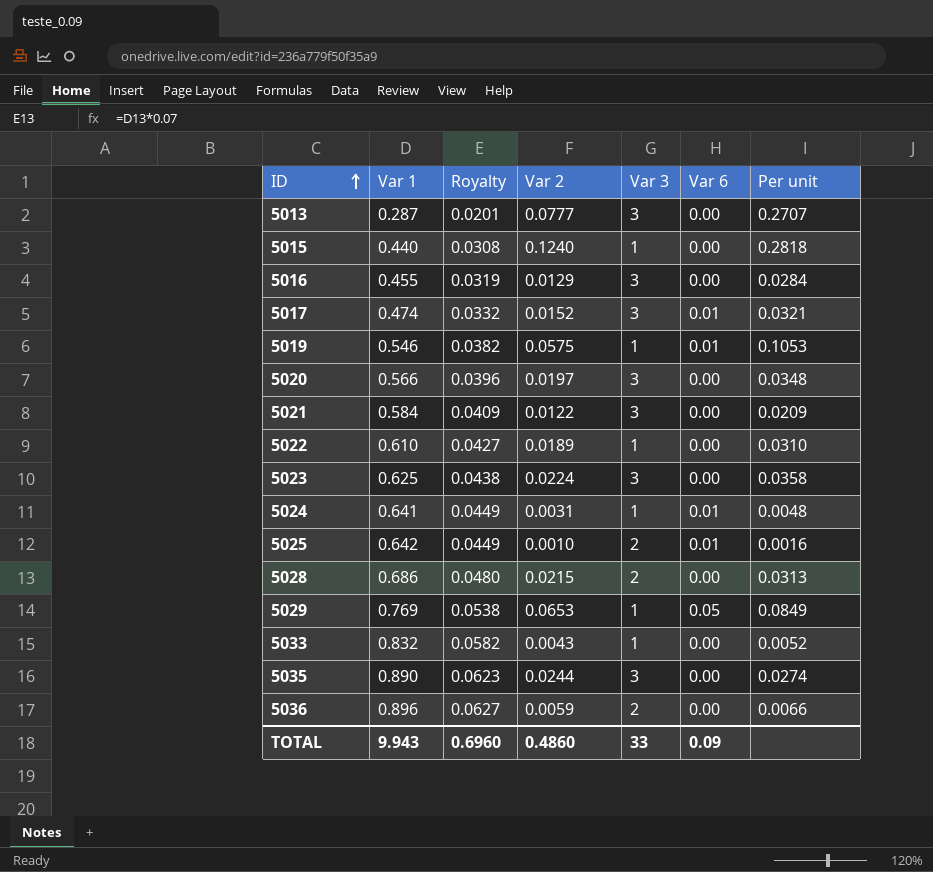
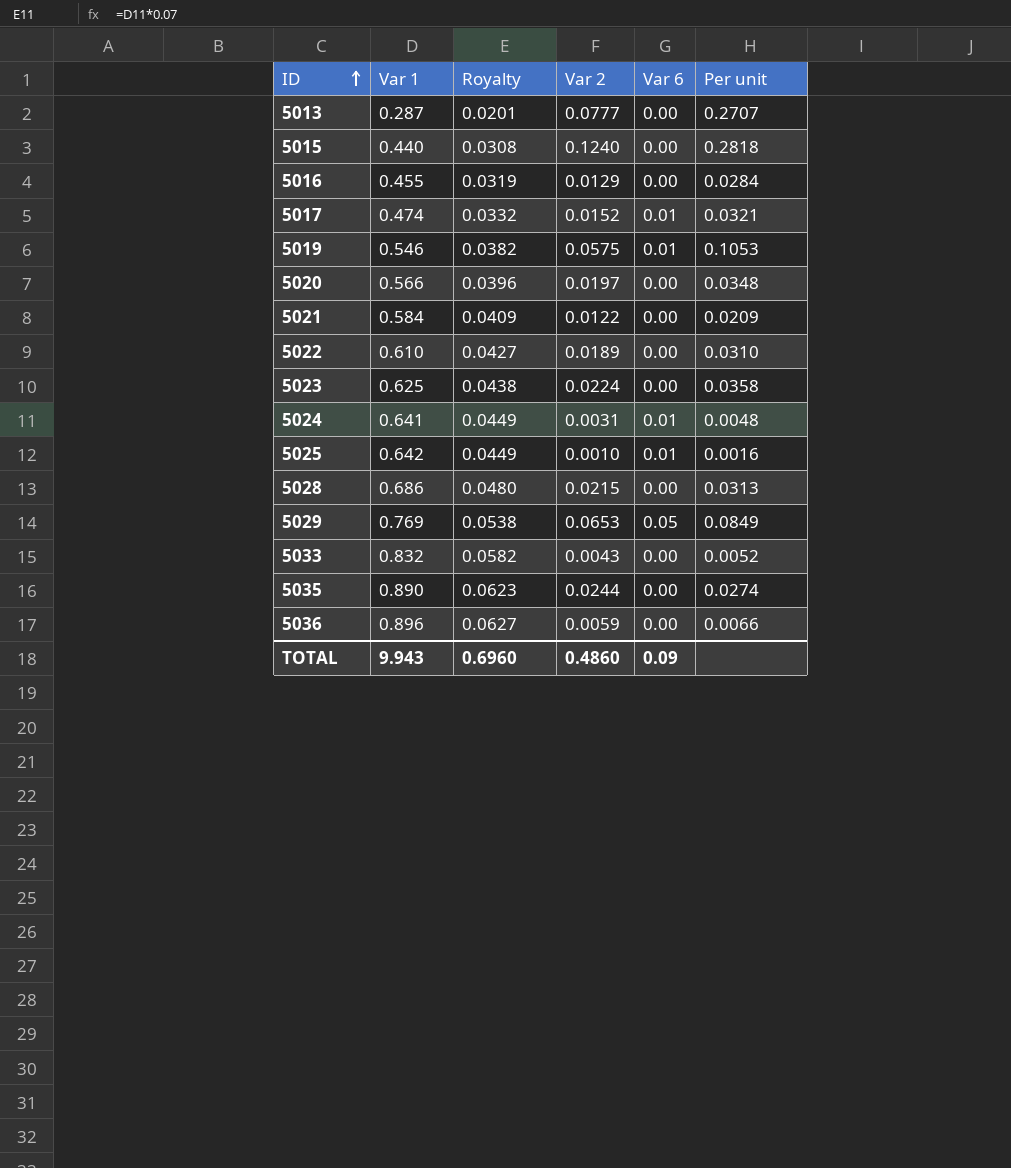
column Var 3 | position: 5 -> none

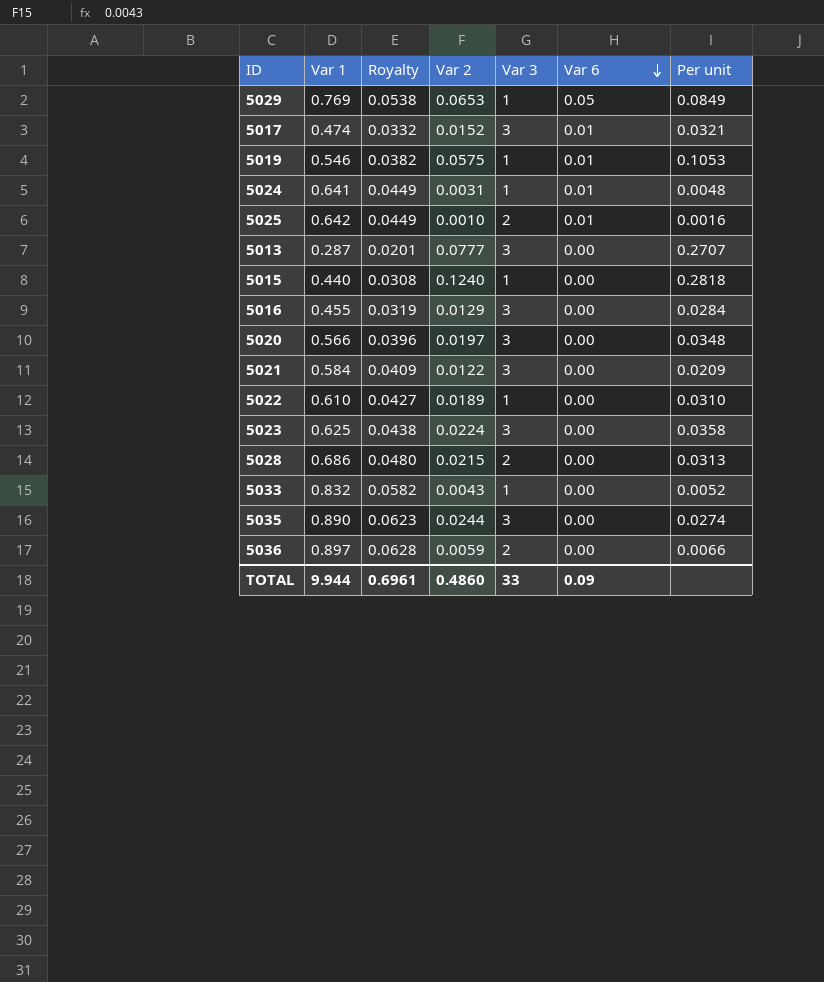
row order: ID ascending -> Var 6 descending
column Var 3 | position: none -> 5
5036 | Var 1: 0.896 -> 0.897
5036 | Royalty: 0.0627 -> 0.0628
TOTAL | Var 1: 9.943 -> 9.944
TOTAL | Royalty: 0.6960 -> 0.6961

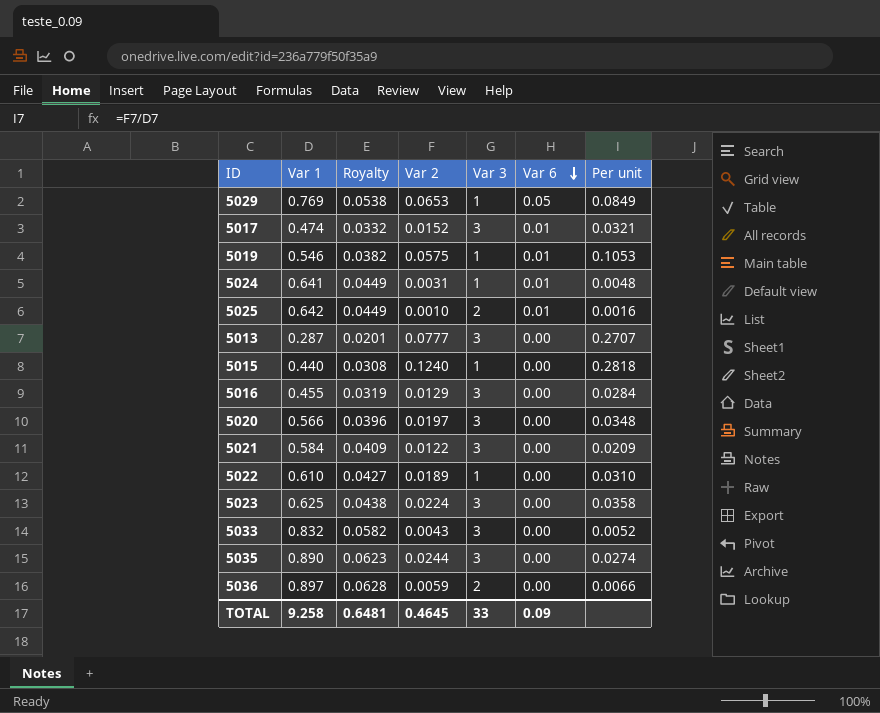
row 5028: 0.686 | 0.0480 | 0.0215 | 2 | 0.00 | 0.0313 -> none
5033 | Var 3: 1 -> 3
TOTAL | Var 1: 9.944 -> 9.258
TOTAL | Royalty: 0.6961 -> 0.6481
TOTAL | Var 2: 0.4860 -> 0.4645

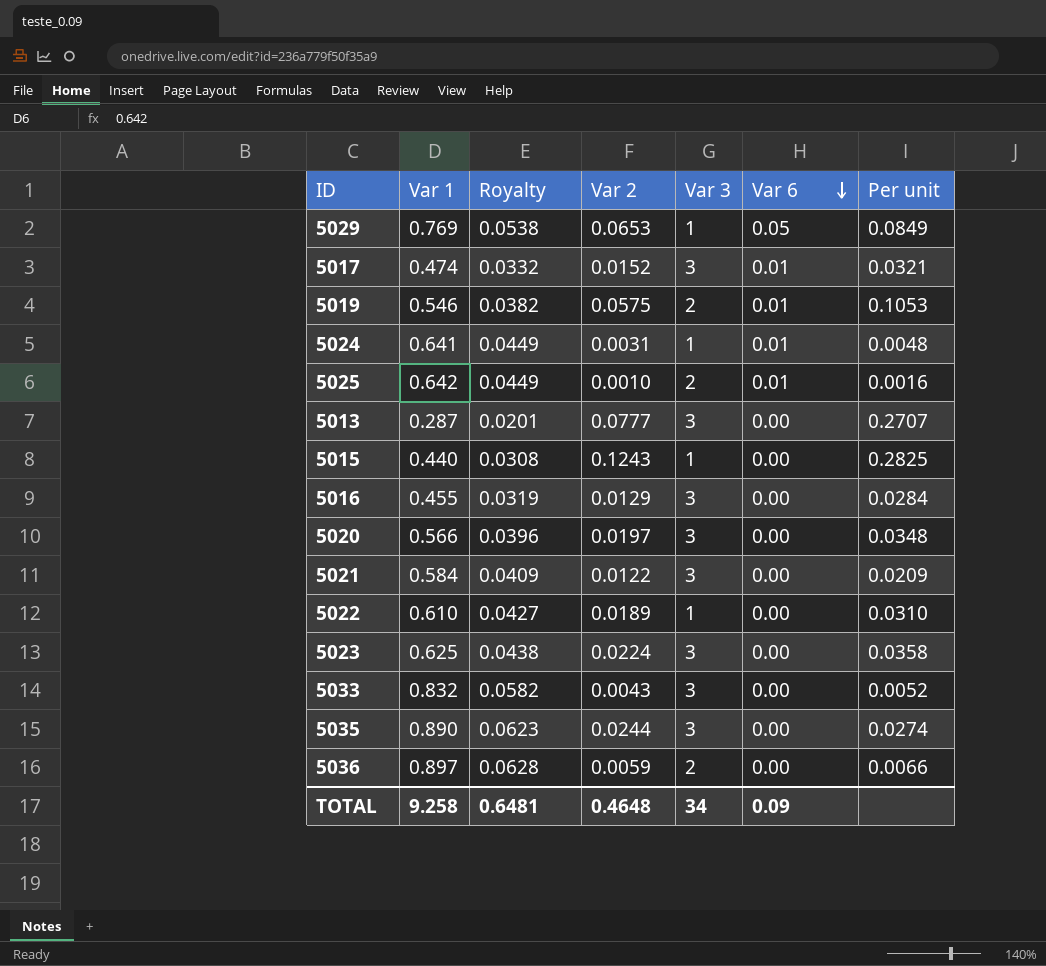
5019 | Var 3: 1 -> 2
5015 | Var 2: 0.1240 -> 0.1243
5015 | Per unit: 0.2818 -> 0.2825
TOTAL | Var 2: 0.4645 -> 0.4648
TOTAL | Var 3: 33 -> 34

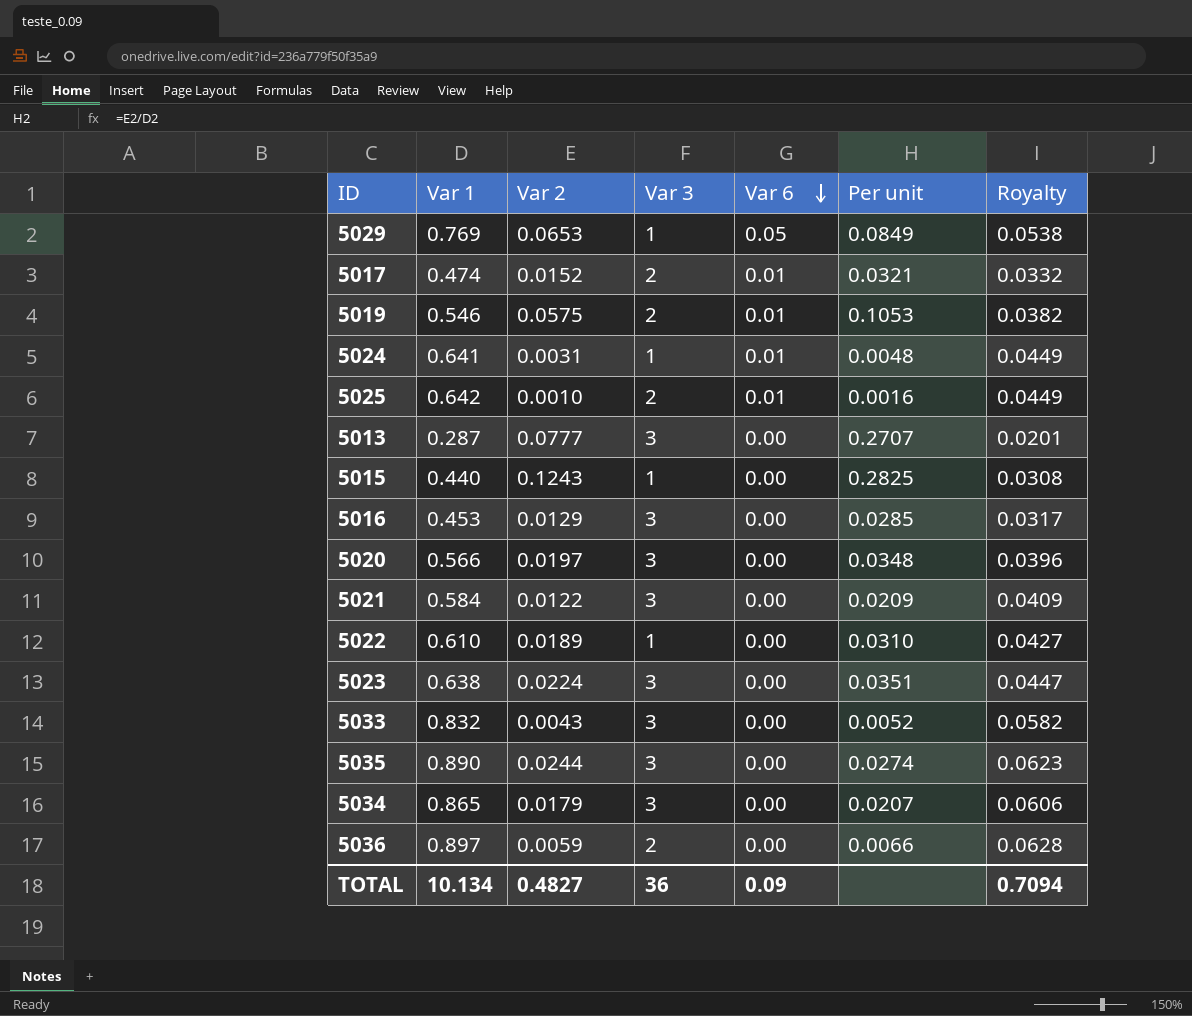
column Royalty | position: 3 -> 7
5017 | Var 3: 3 -> 2
5016 | Var 1: 0.455 -> 0.453
5016 | Per unit: 0.0284 -> 0.0285
5016 | Royalty: 0.0319 -> 0.0317
5023 | Var 1: 0.625 -> 0.638
5023 | Per unit: 0.0358 -> 0.0351
5023 | Royalty: 0.0438 -> 0.0447
row 5034: none -> 0.865 | 0.0179 | 3 | 0.00 | 0.0207 | 0.0606
TOTAL | Var 1: 9.258 -> 10.134
TOTAL | Var 2: 0.4648 -> 0.4827
TOTAL | Var 3: 34 -> 36
TOTAL | Royalty: 0.6481 -> 0.7094

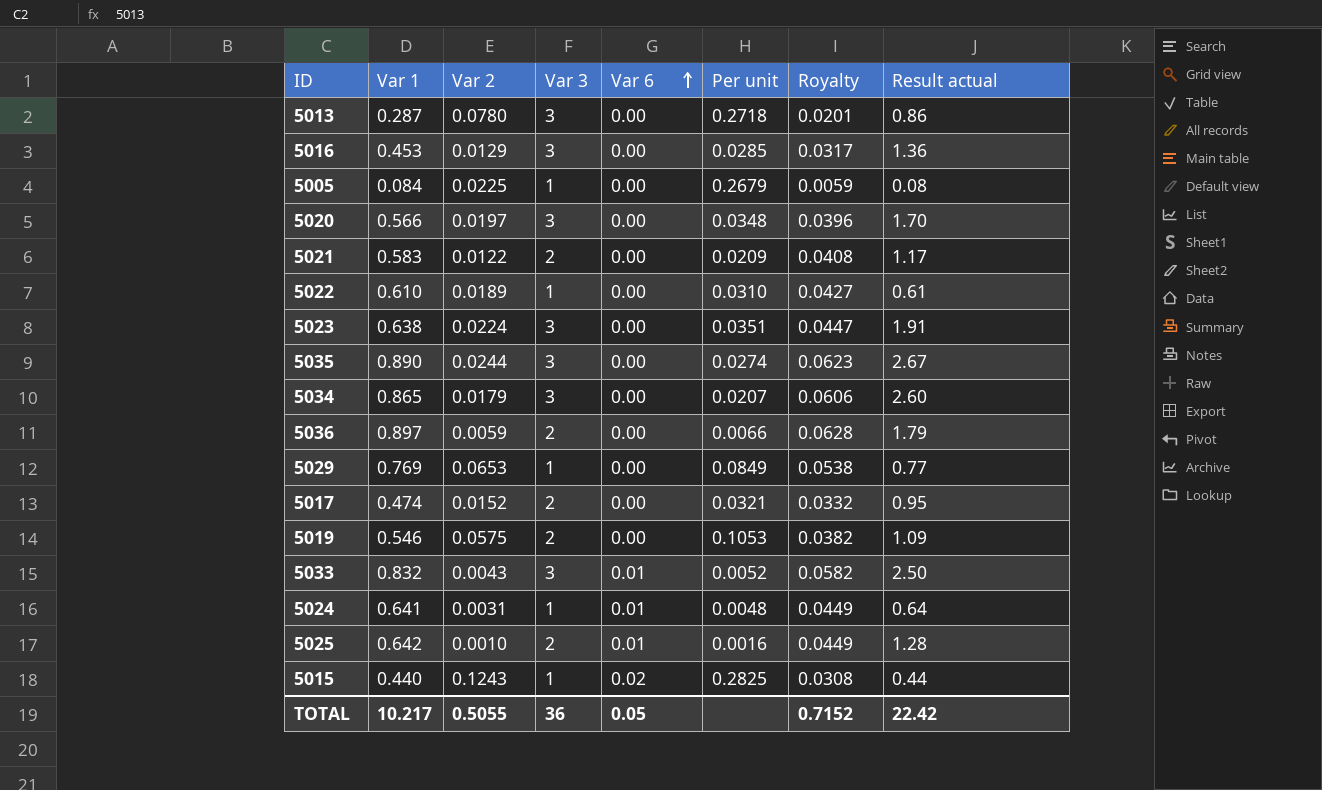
row order: Var 6 descending -> Var 6 ascending
column Result actual | formula: none -> [Var 1] * [Var 3]
5013 | Var 2: 0.0777 -> 0.0780
5013 | Per unit: 0.2707 -> 0.2718
row 5005: none -> 0.084 | 0.0225 | 1 | 0.00 | 0.2679 | 0.0059 | 0.08
5021 | Var 1: 0.584 -> 0.583
5021 | Var 3: 3 -> 2
5021 | Royalty: 0.0409 -> 0.0408
5029 | Var 6: 0.05 -> 0.00
5017 | Var 6: 0.01 -> 0.00
5019 | Var 6: 0.01 -> 0.00
5033 | Var 6: 0.00 -> 0.01
5015 | Var 6: 0.00 -> 0.02
TOTAL | Var 1: 10.134 -> 10.217
TOTAL | Var 2: 0.4827 -> 0.5055
TOTAL | Var 6: 0.09 -> 0.05
TOTAL | Royalty: 0.7094 -> 0.7152

